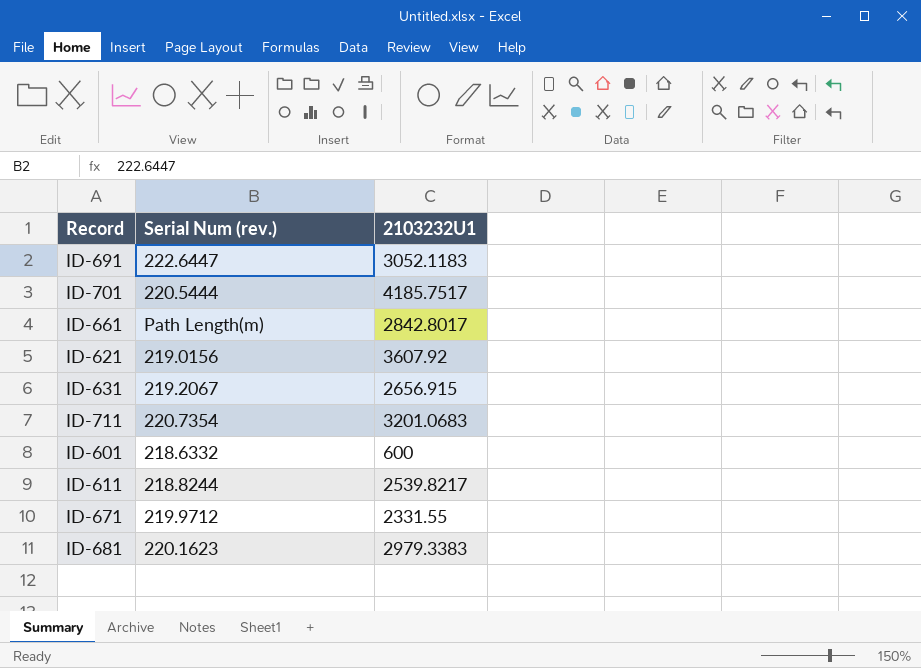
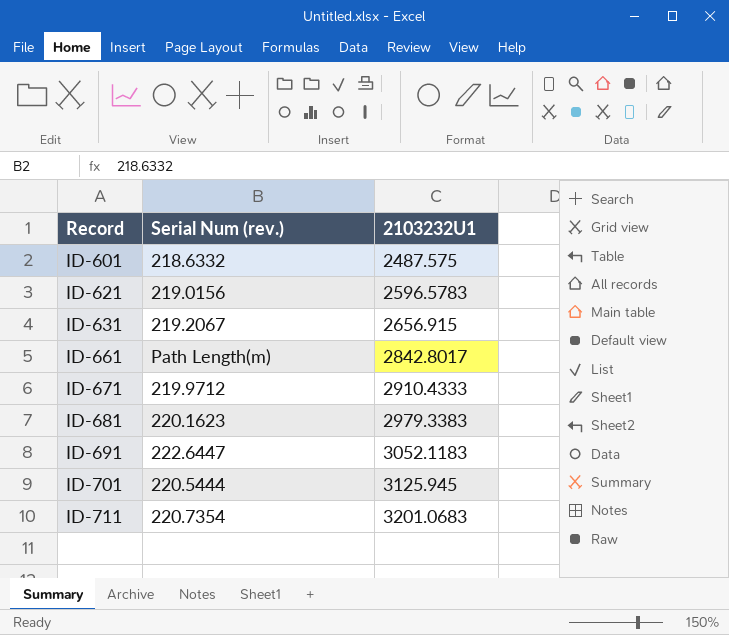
row order: none -> Record ascending
row ID-611: 218.8244 | 2539.8217 -> none
ID-601 | 2103232U1: 600 -> 2487.575
ID-621 | 2103232U1: 3607.92 -> 2596.5783
ID-671 | 2103232U1: 2331.55 -> 2910.4333
ID-701 | 2103232U1: 4185.7517 -> 3125.945

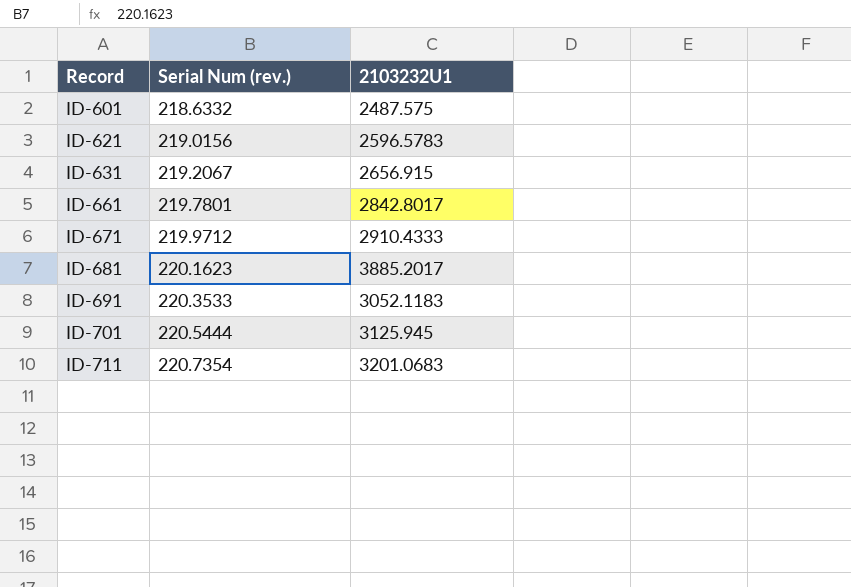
ID-661 | Serial Num (rev.): Path Length(m) -> 219.7801
ID-681 | 2103232U1: 2979.3383 -> 3885.2017
ID-691 | Serial Num (rev.): 222.6447 -> 220.3533

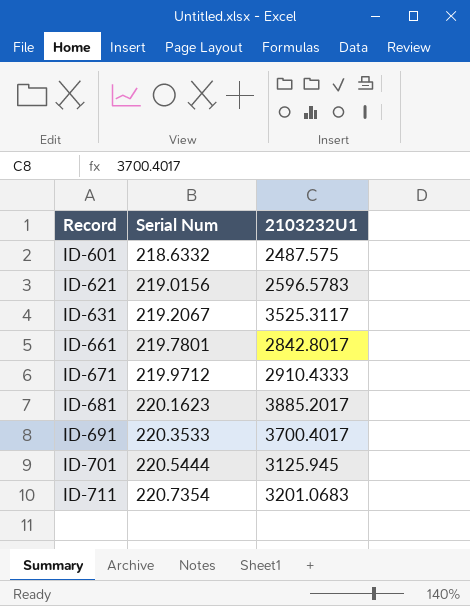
column name: Serial Num (rev.) -> Serial Num
ID-631 | 2103232U1: 2656.915 -> 3525.3117
ID-691 | 2103232U1: 3052.1183 -> 3700.4017

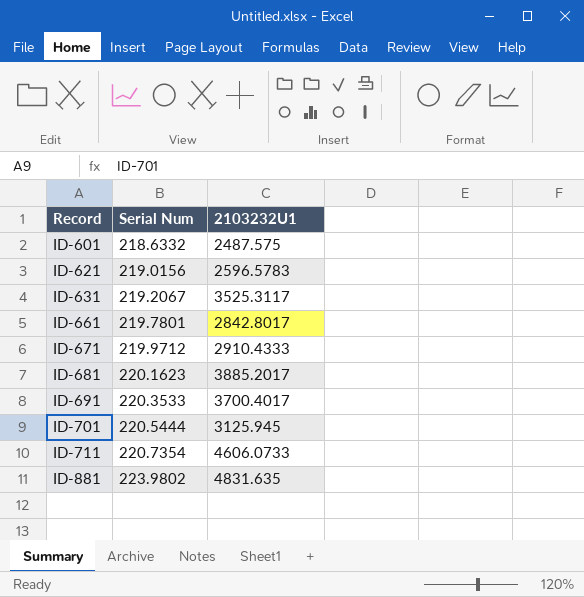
ID-711 | 2103232U1: 3201.0683 -> 4606.0733
row ID-881: none -> 223.9802 | 4831.635

